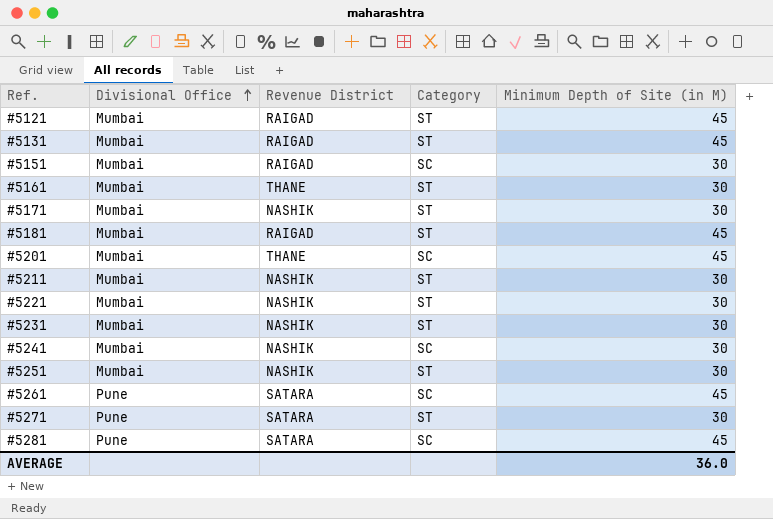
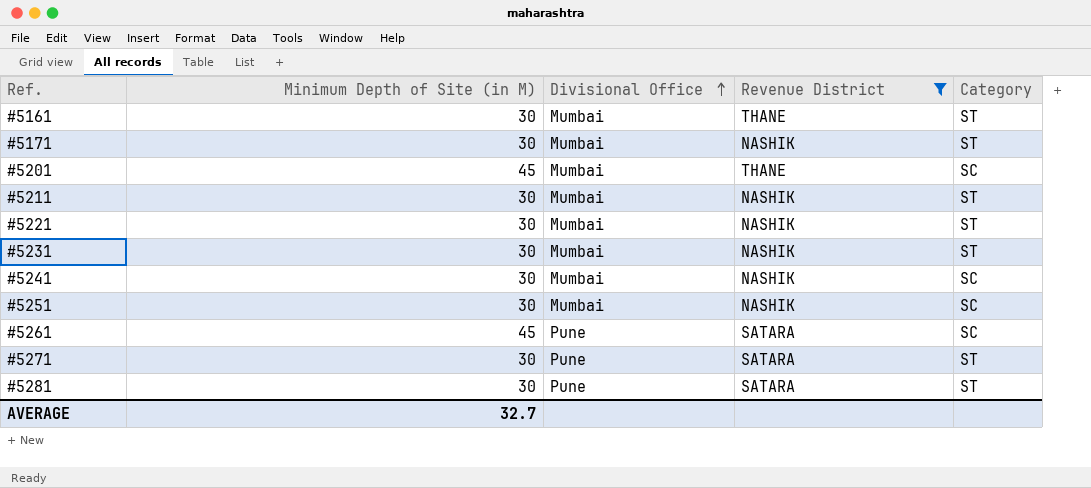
filter: none -> Revenue District != RAIGAD
column Minimum Depth of Site (in M) | position: 5 -> 2
#5251 | Category: ST -> SC
#5281 | Minimum Depth of Site (in M): 45 -> 30
#5281 | Category: SC -> ST
AVERAGE | Minimum Depth of Site (in M): 36.0 -> 32.7

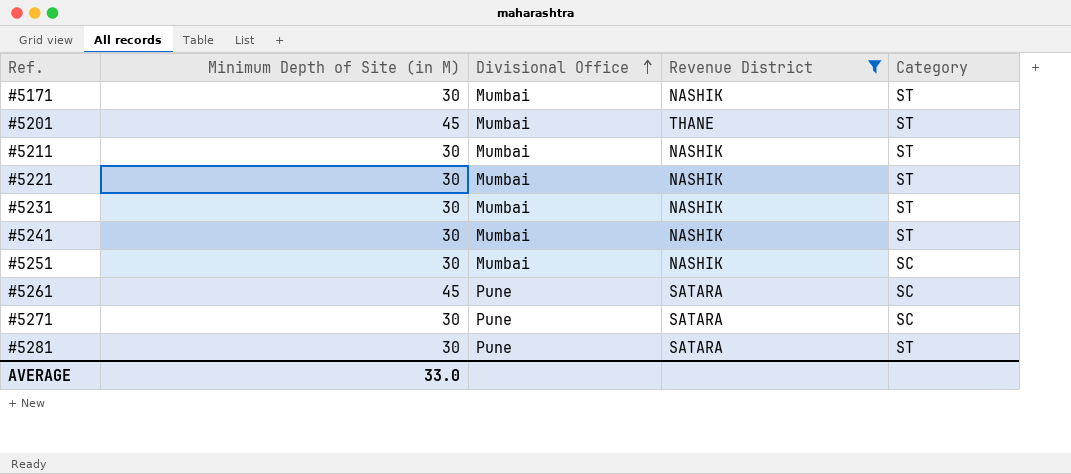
row #5161: 30 | Mumbai | THANE | ST -> none
#5201 | Category: SC -> ST
#5241 | Category: SC -> ST
#5271 | Category: ST -> SC
AVERAGE | Minimum Depth of Site (in M): 32.7 -> 33.0

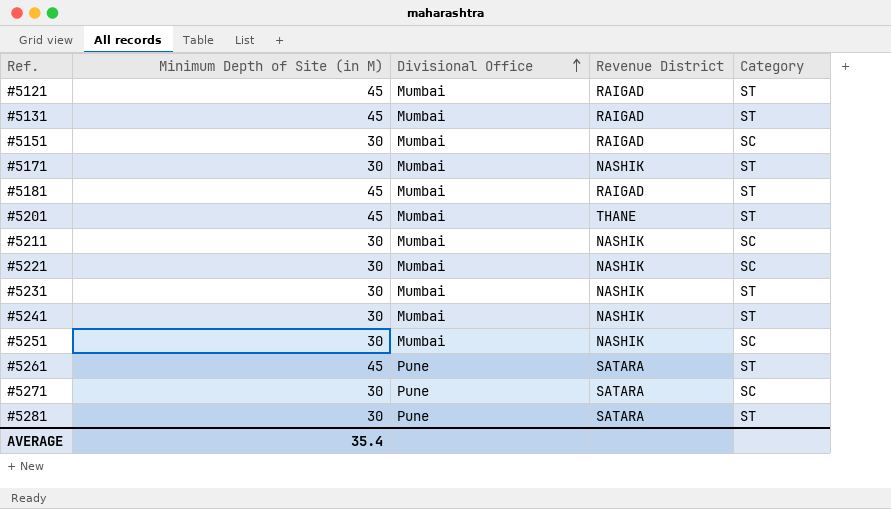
filter: Revenue District != RAIGAD -> none
#5211 | Category: ST -> SC
#5221 | Category: ST -> SC
#5261 | Category: SC -> ST
AVERAGE | Minimum Depth of Site (in M): 33.0 -> 35.4

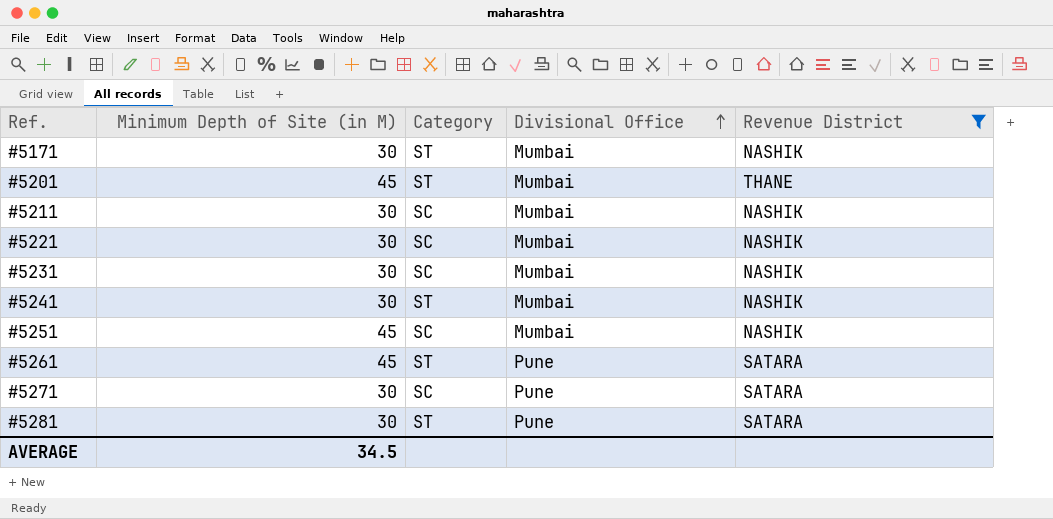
filter: none -> Revenue District != RAIGAD
column Category | position: 5 -> 3
#5231 | Category: ST -> SC
#5251 | Minimum Depth of Site (in M): 30 -> 45
AVERAGE | Minimum Depth of Site (in M): 35.4 -> 34.5

